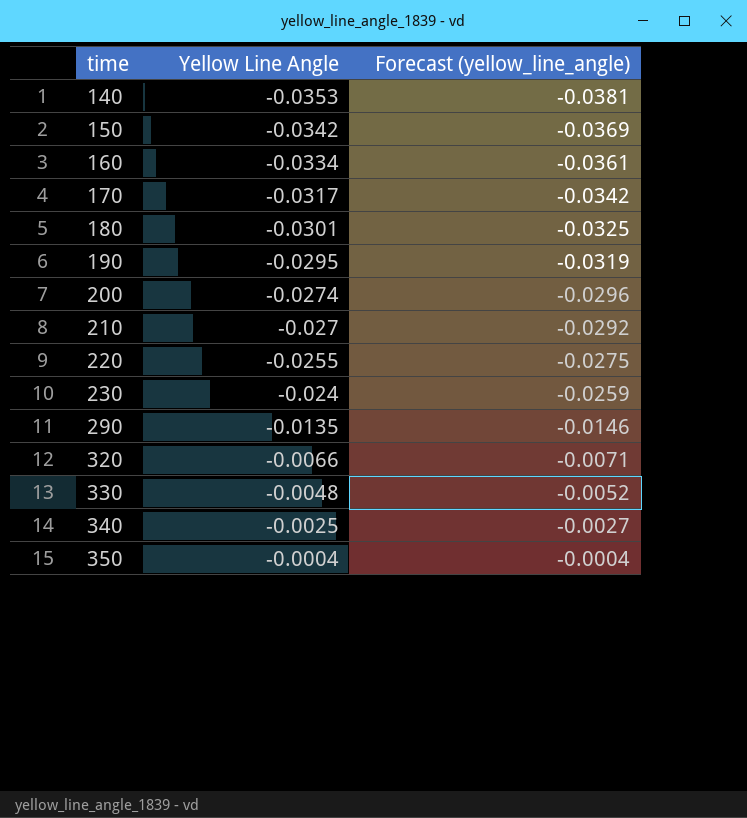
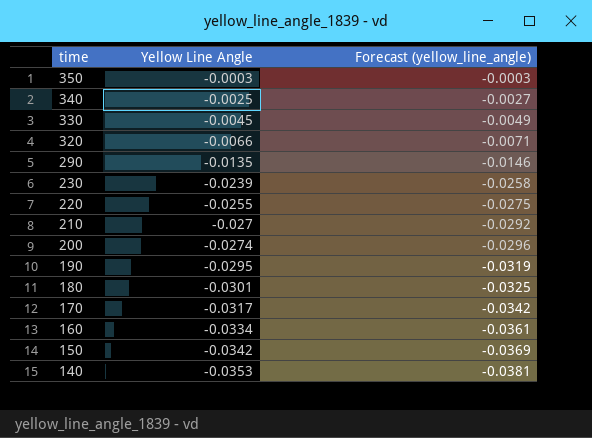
row order: time ascending -> time descending
350 | Yellow Line Angle: -0.0004 -> -0.0003
350 | Forecast (yellow_line_angle): -0.0004 -> -0.0003
330 | Yellow Line Angle: -0.0048 -> -0.0045
330 | Forecast (yellow_line_angle): -0.0052 -> -0.0049
230 | Yellow Line Angle: -0.024 -> -0.0239
230 | Forecast (yellow_line_angle): -0.0259 -> -0.0258

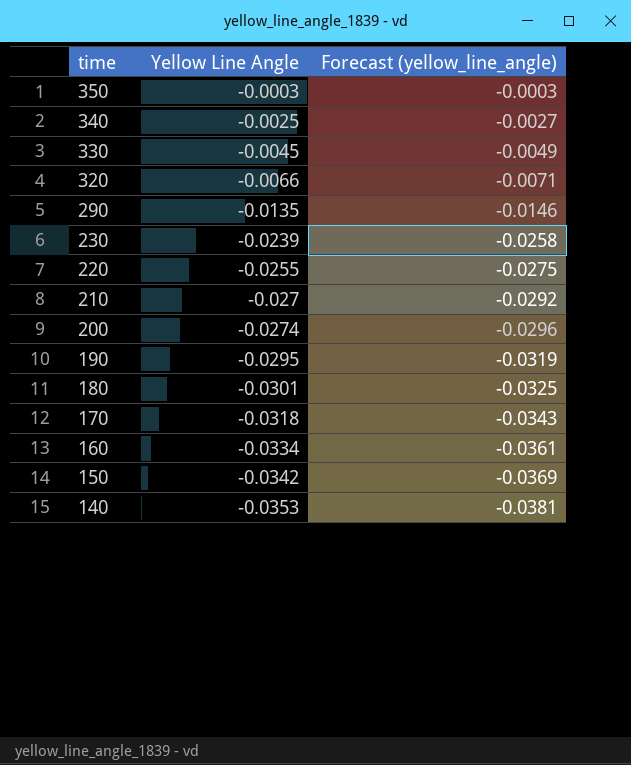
170 | Yellow Line Angle: -0.0317 -> -0.0318
170 | Forecast (yellow_line_angle): -0.0342 -> -0.0343

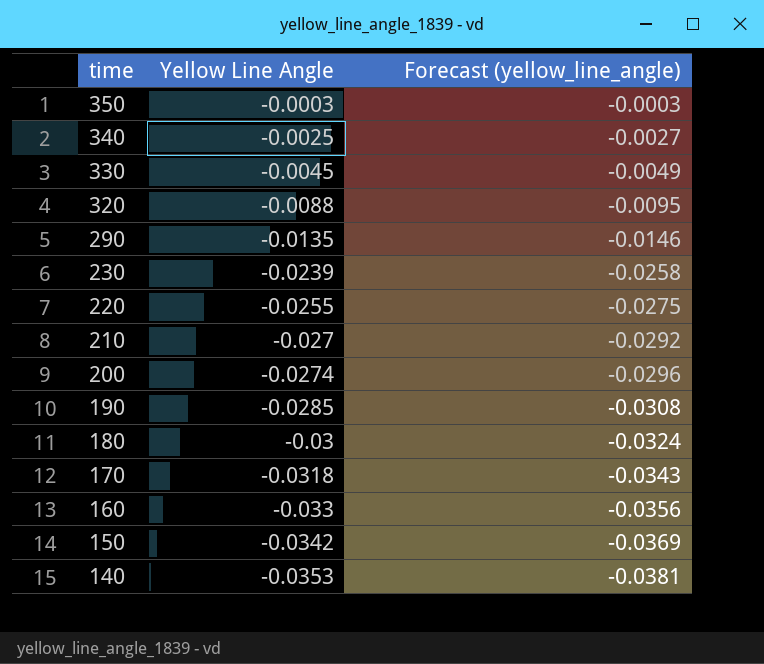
320 | Yellow Line Angle: -0.0066 -> -0.0088
320 | Forecast (yellow_line_angle): -0.0071 -> -0.0095
190 | Yellow Line Angle: -0.0295 -> -0.0285
190 | Forecast (yellow_line_angle): -0.0319 -> -0.0308
180 | Yellow Line Angle: -0.0301 -> -0.03
180 | Forecast (yellow_line_angle): -0.0325 -> -0.0324
160 | Yellow Line Angle: -0.0334 -> -0.033
160 | Forecast (yellow_line_angle): -0.0361 -> -0.0356

